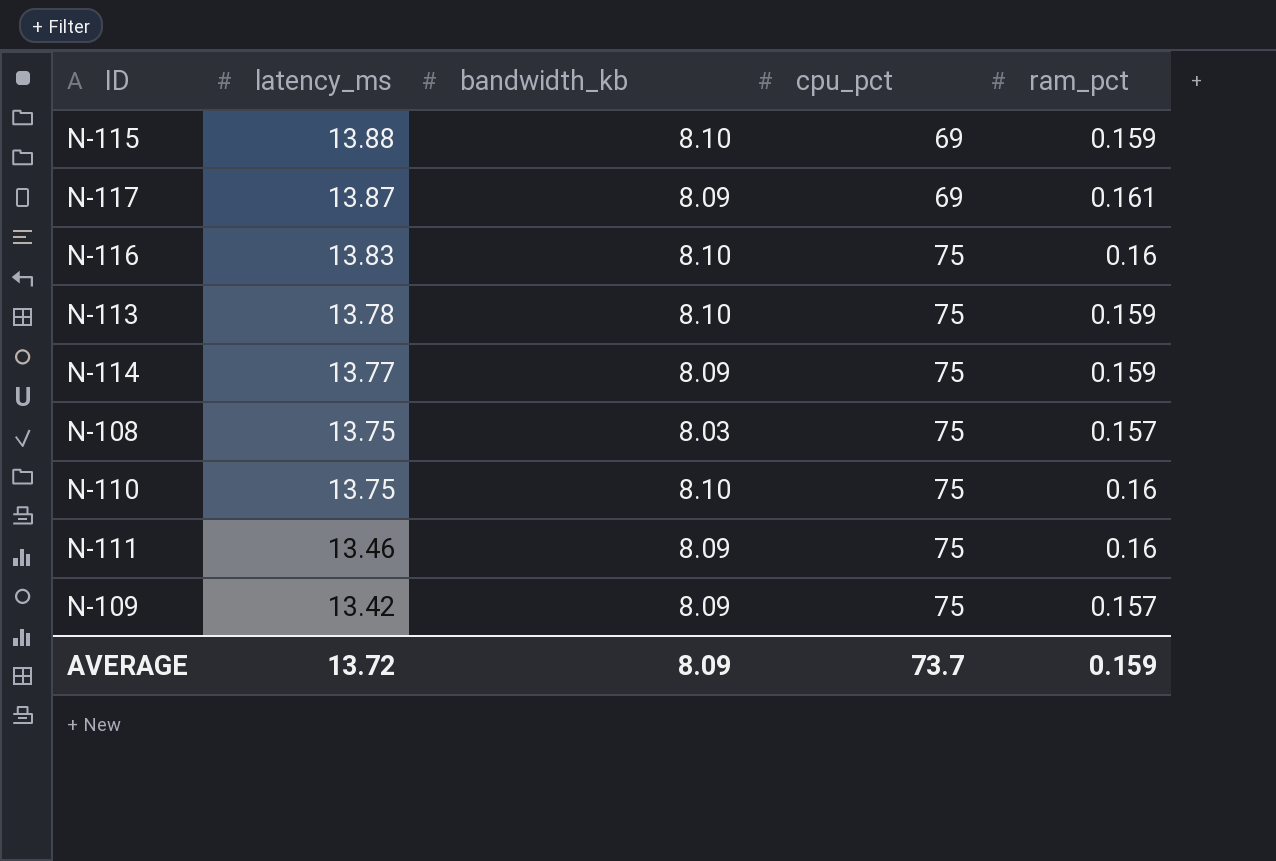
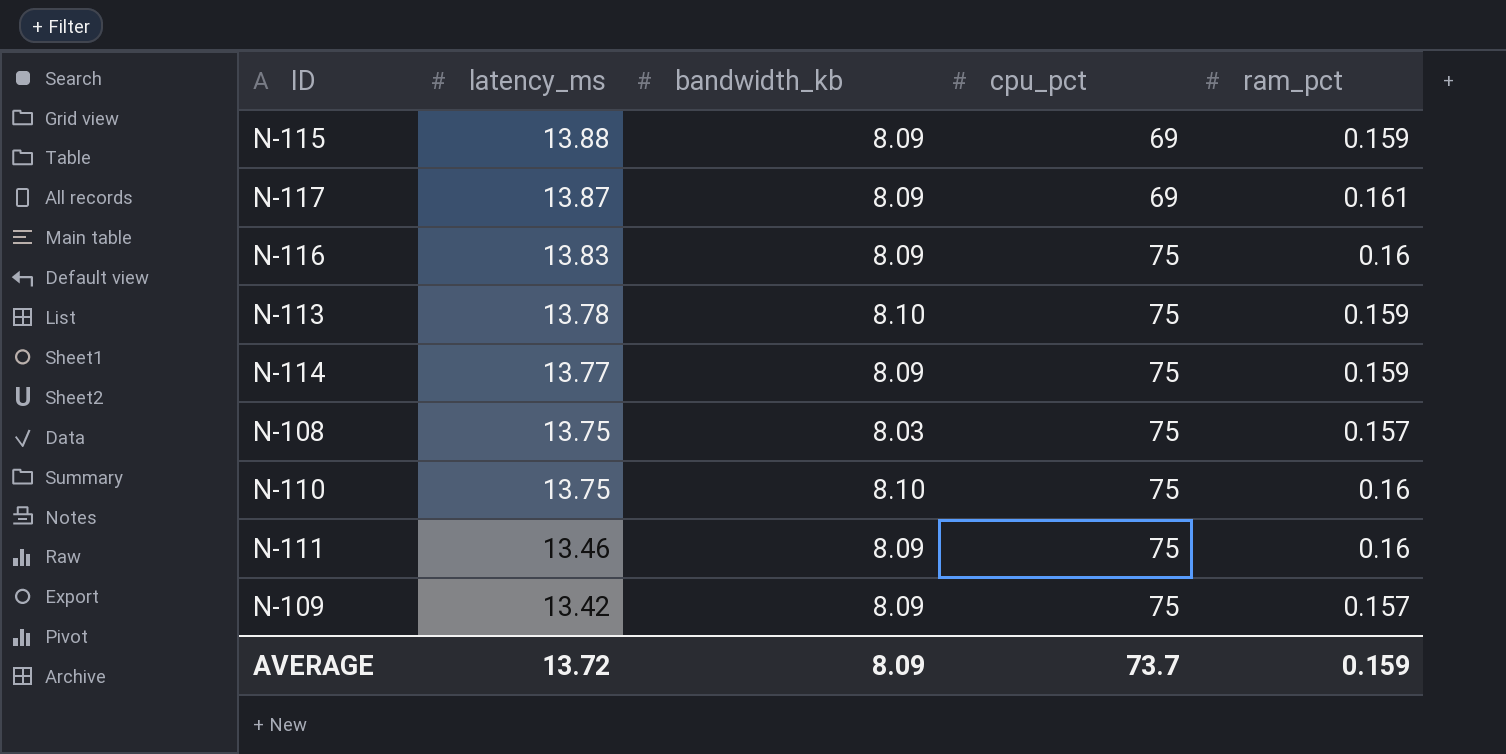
N-115 | bandwidth_kb: 8.10 -> 8.09
N-116 | bandwidth_kb: 8.10 -> 8.09

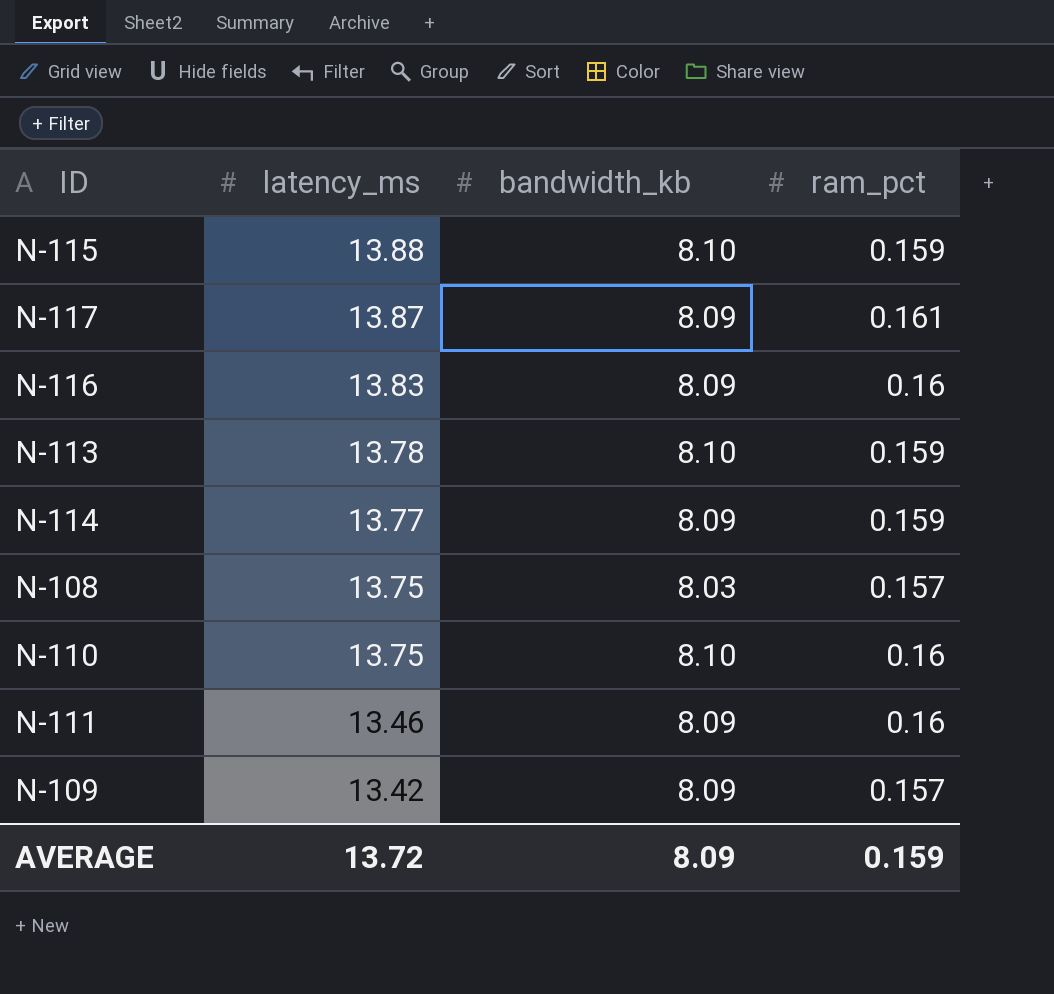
column cpu_pct | position: 4 -> none
N-115 | bandwidth_kb: 8.09 -> 8.10

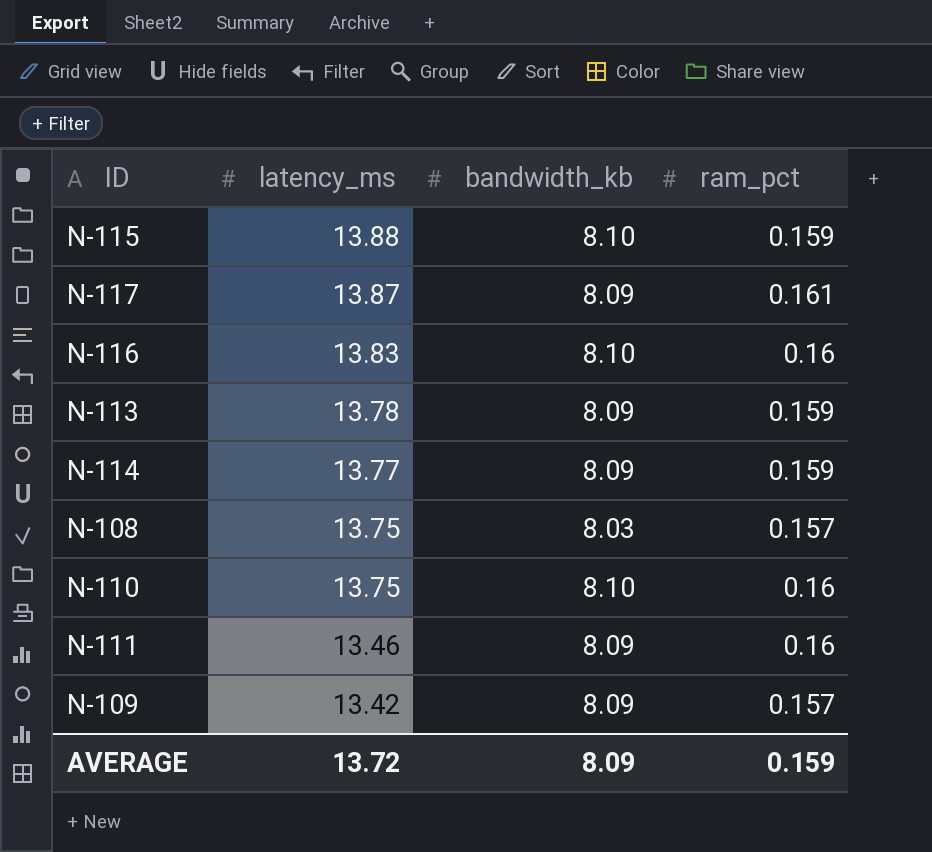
N-116 | bandwidth_kb: 8.09 -> 8.10
N-113 | bandwidth_kb: 8.10 -> 8.09

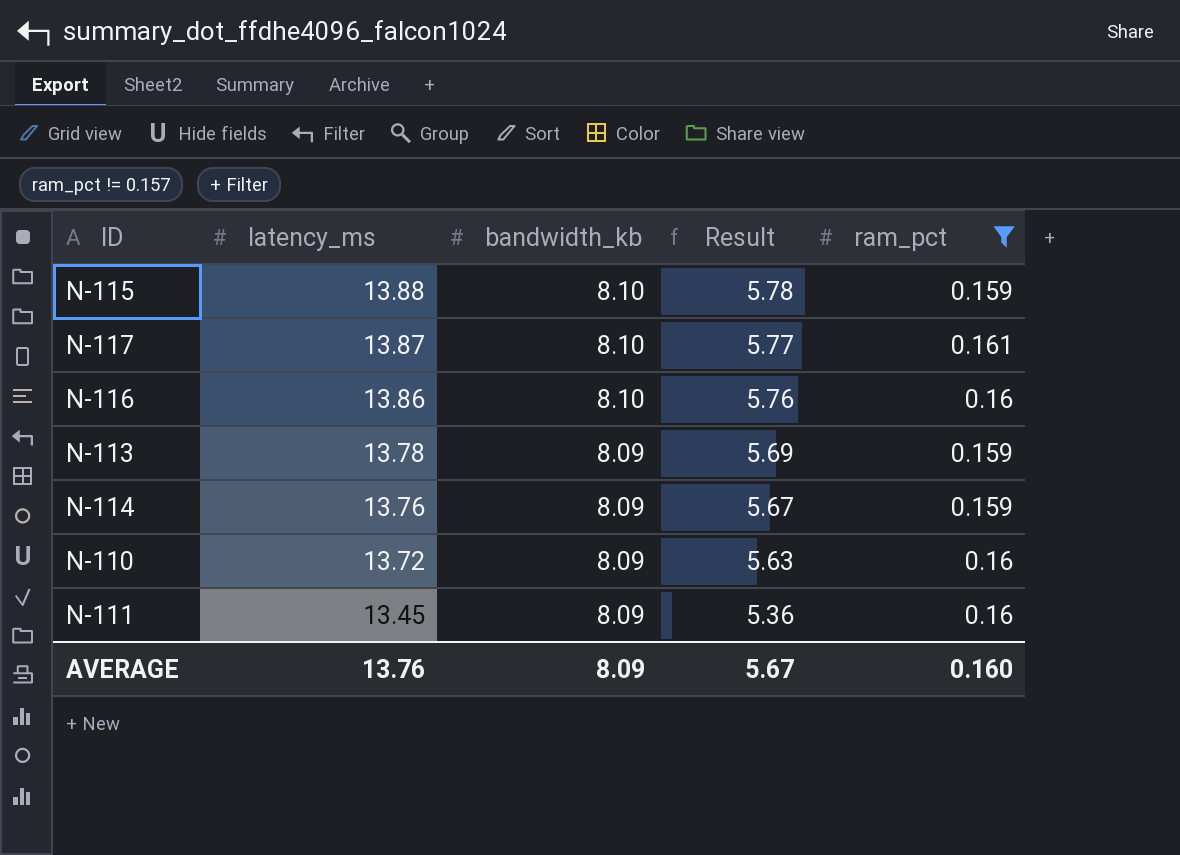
filter: none -> ram_pct != 0.157
column Result | formula: none -> [latency_ms] - [bandwidth_kb]
N-117 | bandwidth_kb: 8.09 -> 8.10
N-116 | latency_ms: 13.83 -> 13.86
N-114 | latency_ms: 13.77 -> 13.76
N-110 | latency_ms: 13.75 -> 13.72
N-110 | bandwidth_kb: 8.10 -> 8.09
N-111 | latency_ms: 13.46 -> 13.45
AVERAGE | latency_ms: 13.72 -> 13.76
AVERAGE | ram_pct: 0.159 -> 0.160

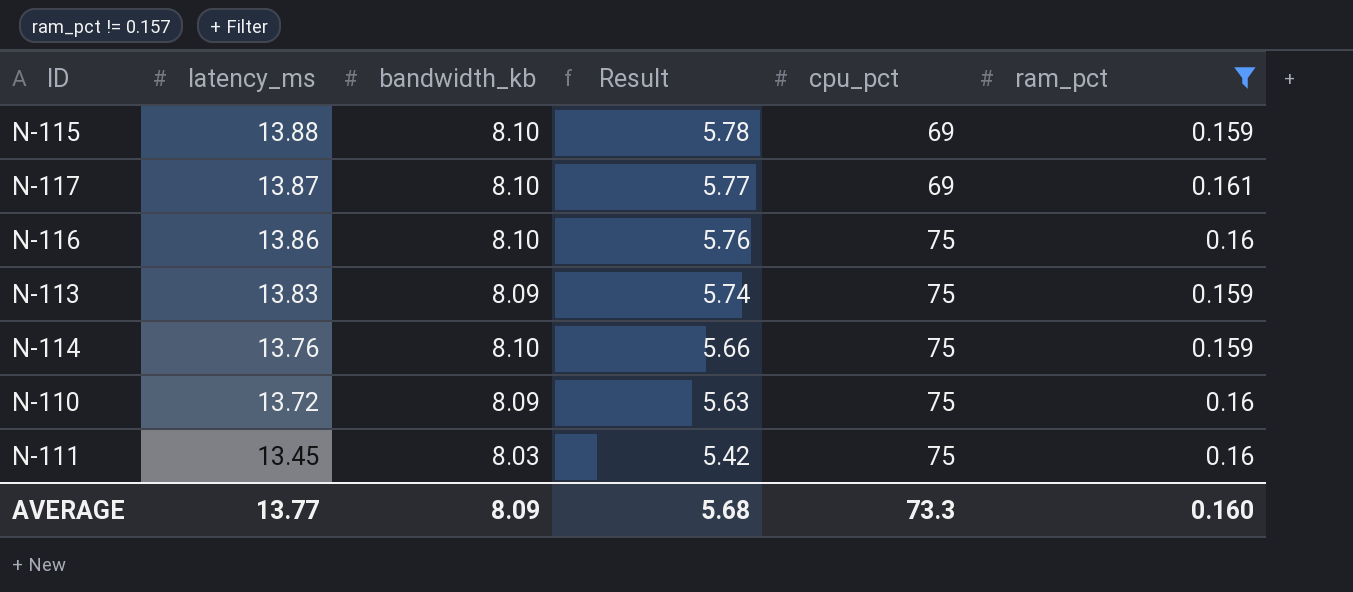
column cpu_pct | position: none -> 5
N-113 | latency_ms: 13.78 -> 13.83
N-113 | Result: 5.69 -> 5.74
N-114 | bandwidth_kb: 8.09 -> 8.10
N-114 | Result: 5.67 -> 5.66
N-111 | bandwidth_kb: 8.09 -> 8.03
N-111 | Result: 5.36 -> 5.42
AVERAGE | latency_ms: 13.76 -> 13.77
AVERAGE | Result: 5.67 -> 5.68

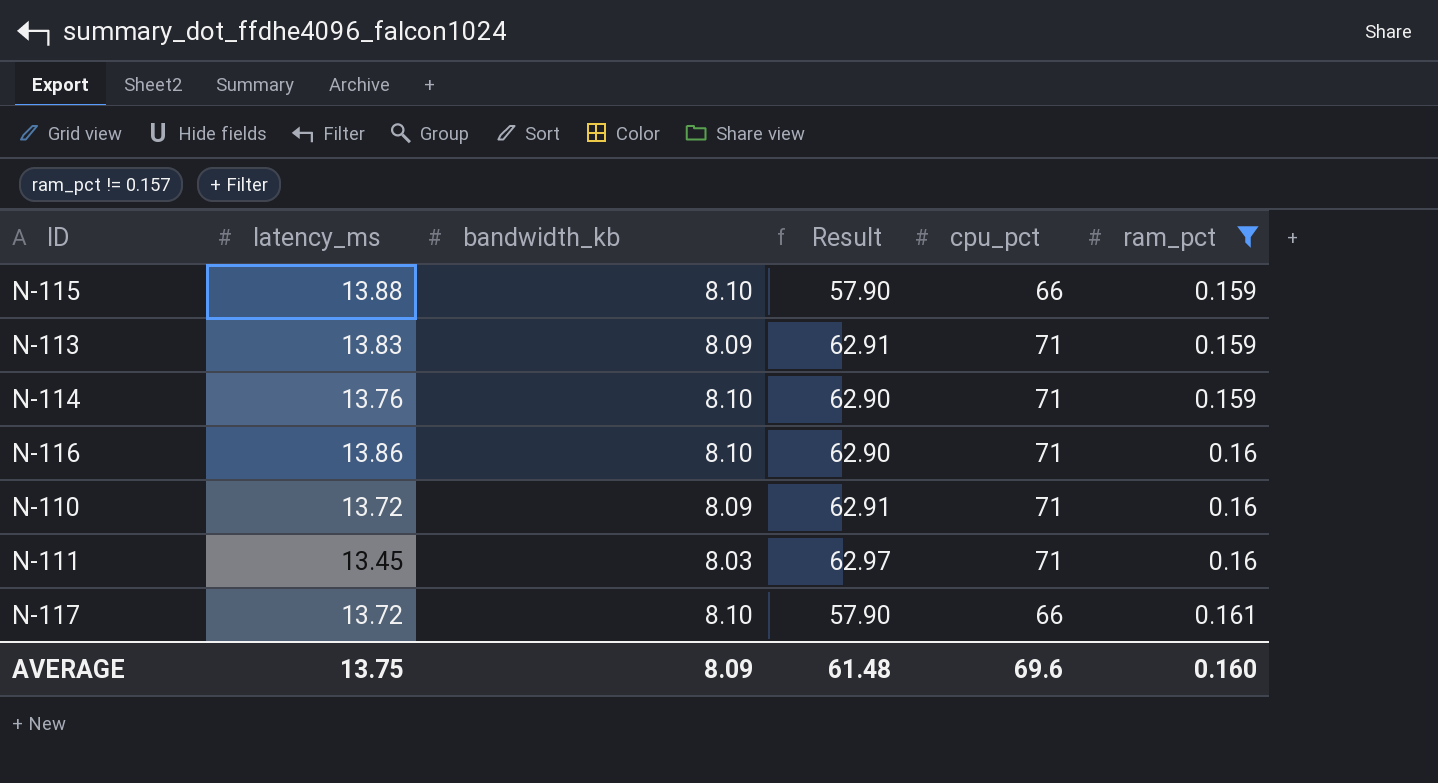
row order: latency_ms descending -> ram_pct ascending
column Result | formula: [latency_ms] - [bandwidth_kb] -> [cpu_pct] - [bandwidth_kb]
N-115 | cpu_pct: 69 -> 66
N-113 | cpu_pct: 75 -> 71
N-114 | cpu_pct: 75 -> 71
N-116 | cpu_pct: 75 -> 71
N-110 | cpu_pct: 75 -> 71
N-111 | cpu_pct: 75 -> 71
N-117 | latency_ms: 13.87 -> 13.72
N-117 | cpu_pct: 69 -> 66
AVERAGE | latency_ms: 13.77 -> 13.75
AVERAGE | Result: 5.68 -> 61.48
AVERAGE | cpu_pct: 73.3 -> 69.6

